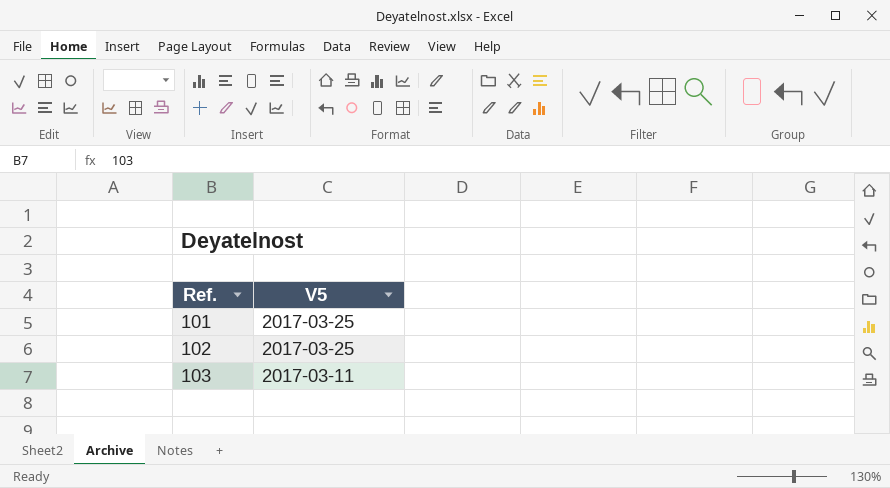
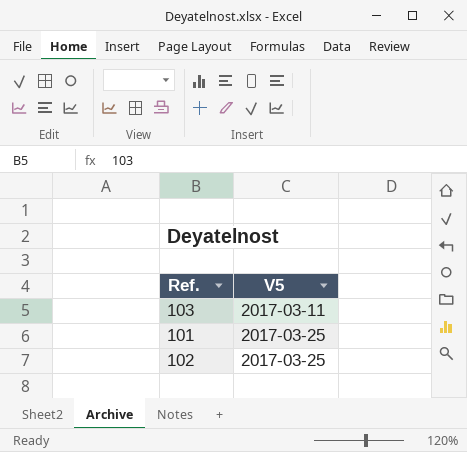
row order: Ref. ascending -> V5 ascending

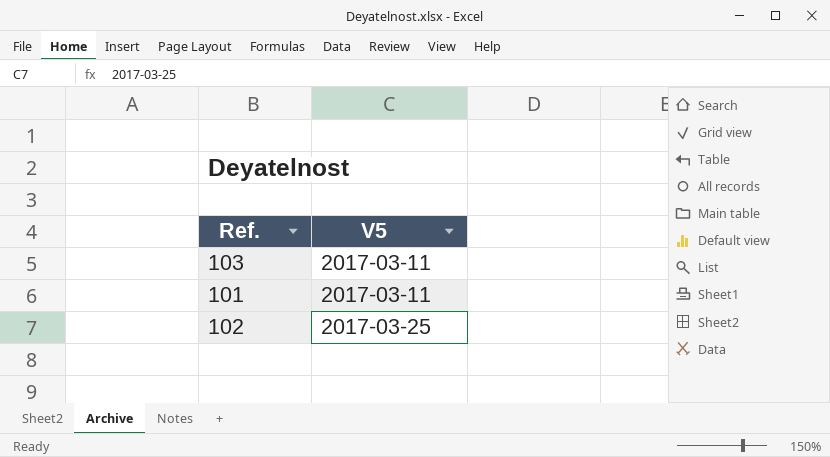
101 | V5: 2017-03-25 -> 2017-03-11

